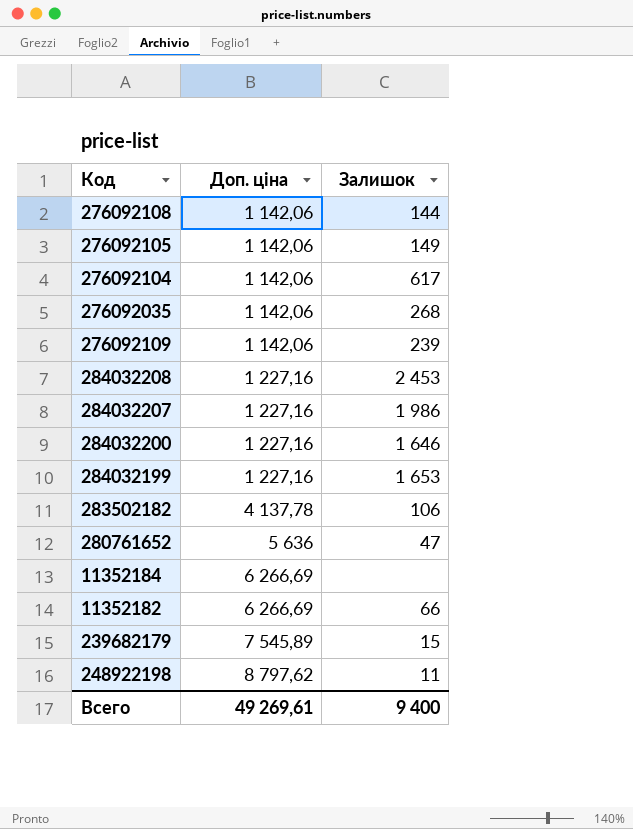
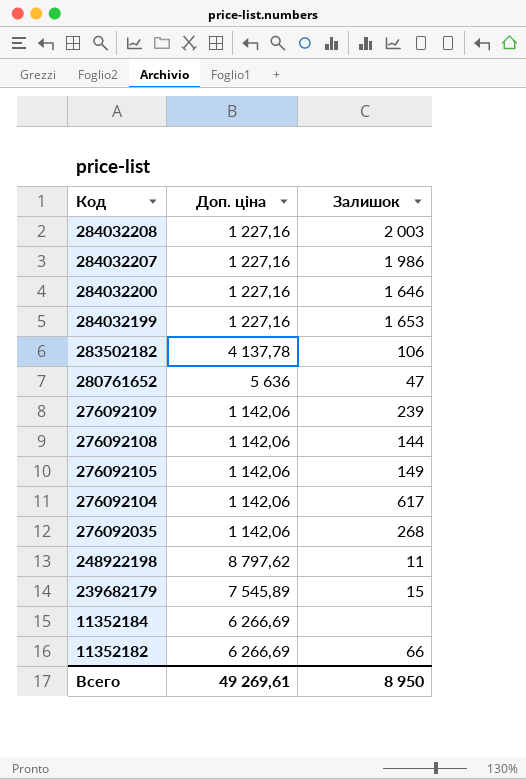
row order: Доп. ціна ascending -> Код descending
284032208 | Залишок: 2 453 -> 2 003
Всего | Залишок: 9 400 -> 8 950

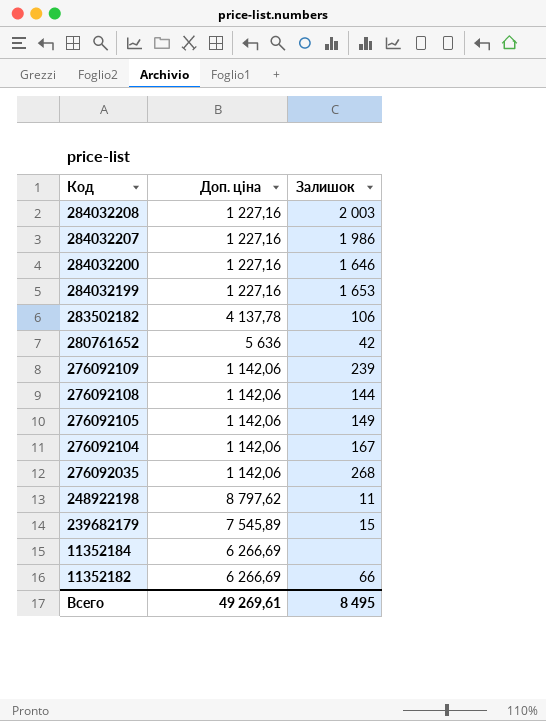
280761652 | Залишок: 47 -> 42
276092104 | Залишок: 617 -> 167
Всего | Залишок: 8 950 -> 8 495

